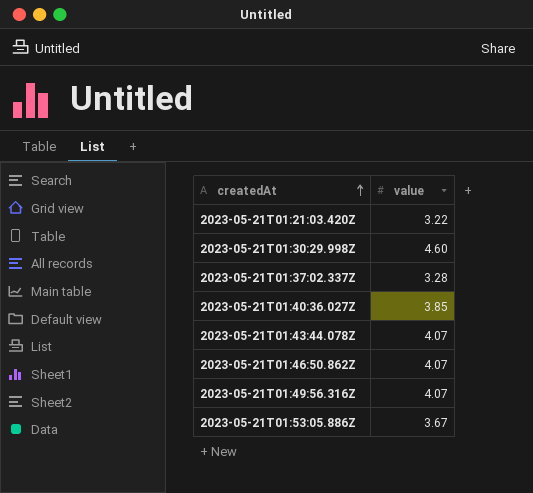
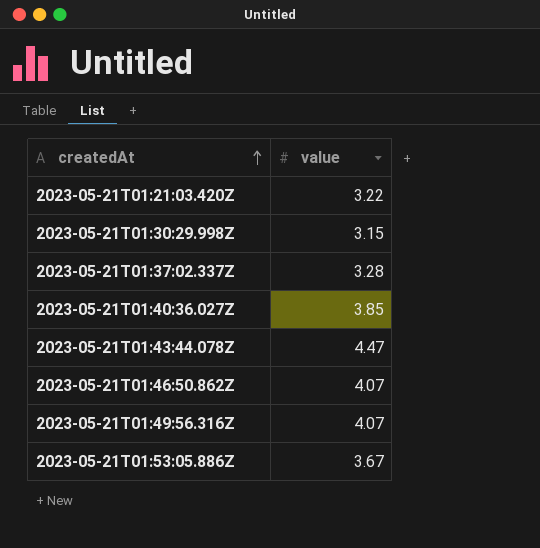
2023-05-21T01:30:29.998Z | value: 4.60 -> 3.15
2023-05-21T01:43:44.078Z | value: 4.07 -> 4.47

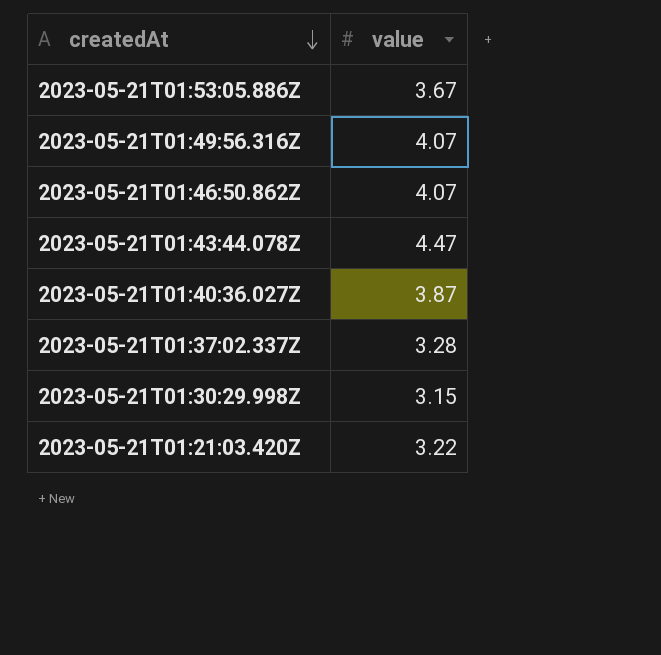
row order: createdAt ascending -> createdAt descending
2023-05-21T01:40:36.027Z | value: 3.85 -> 3.87

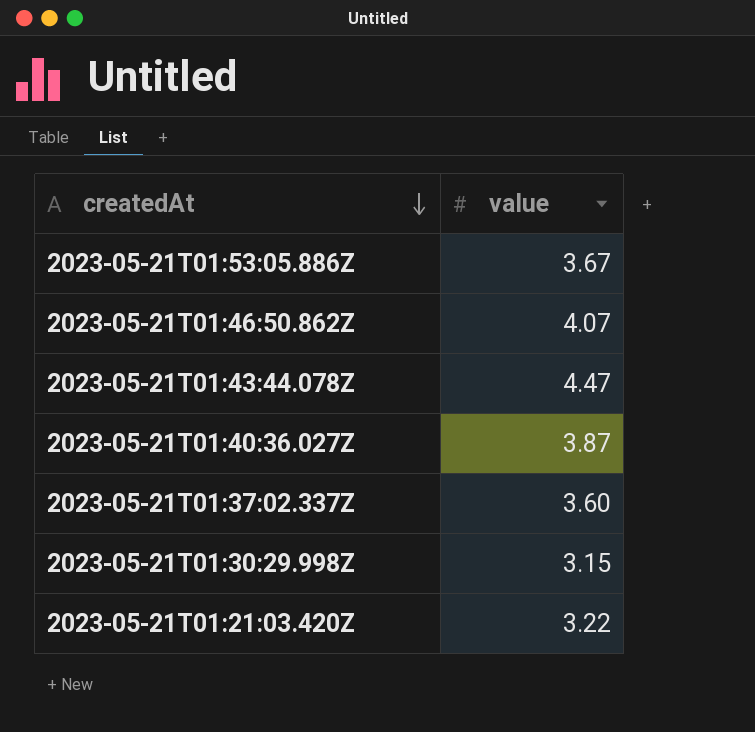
row 2023-05-21T01:49:56.316Z: 4.07 -> none
2023-05-21T01:37:02.337Z | value: 3.28 -> 3.60

